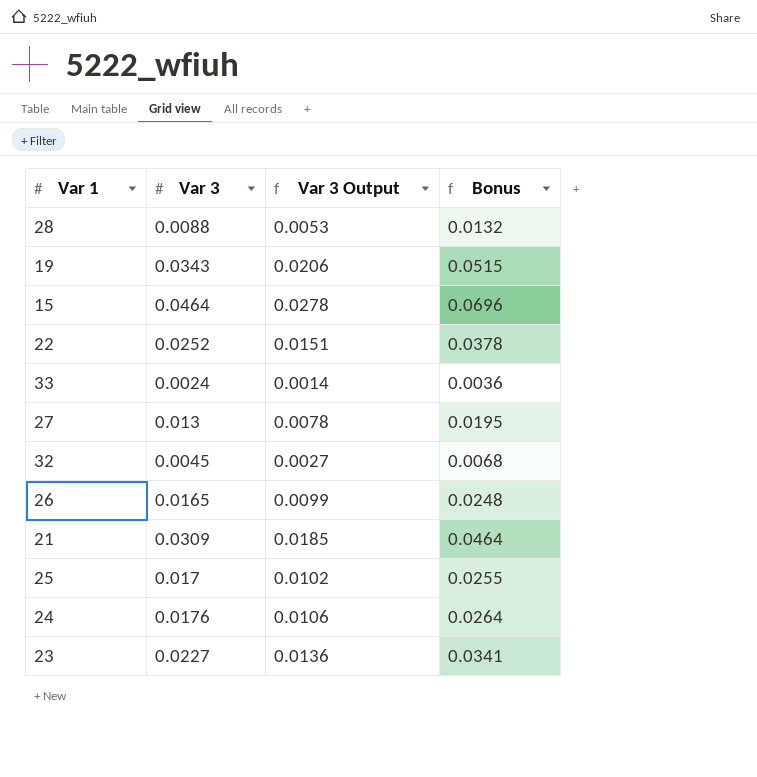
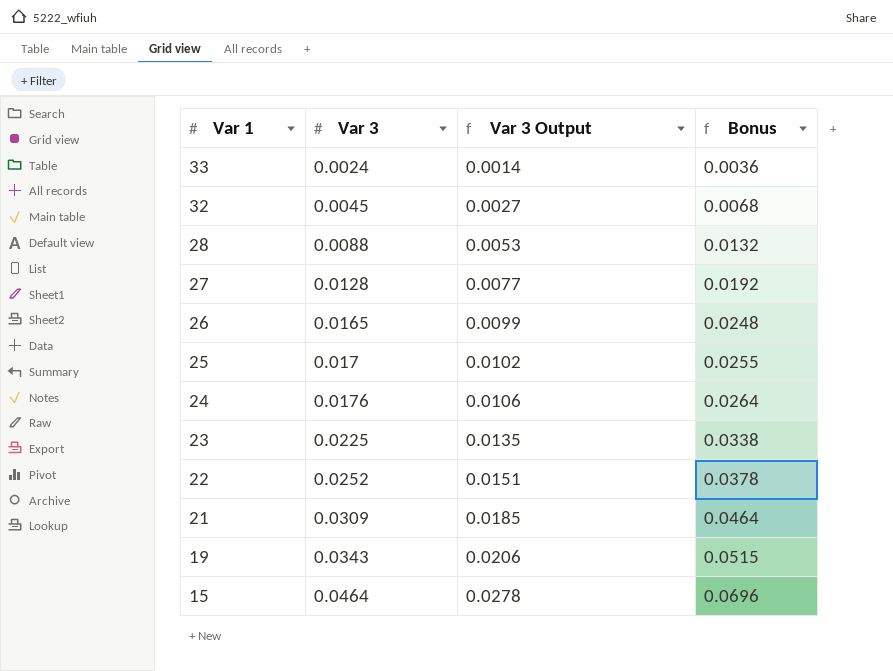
row order: none -> Var 1 descending
27 | Var 3: 0.013 -> 0.0128
27 | Var 3 Output: 0.0078 -> 0.0077
27 | Bonus: 0.0195 -> 0.0192
23 | Var 3: 0.0227 -> 0.0225
23 | Var 3 Output: 0.0136 -> 0.0135
23 | Bonus: 0.0341 -> 0.0338

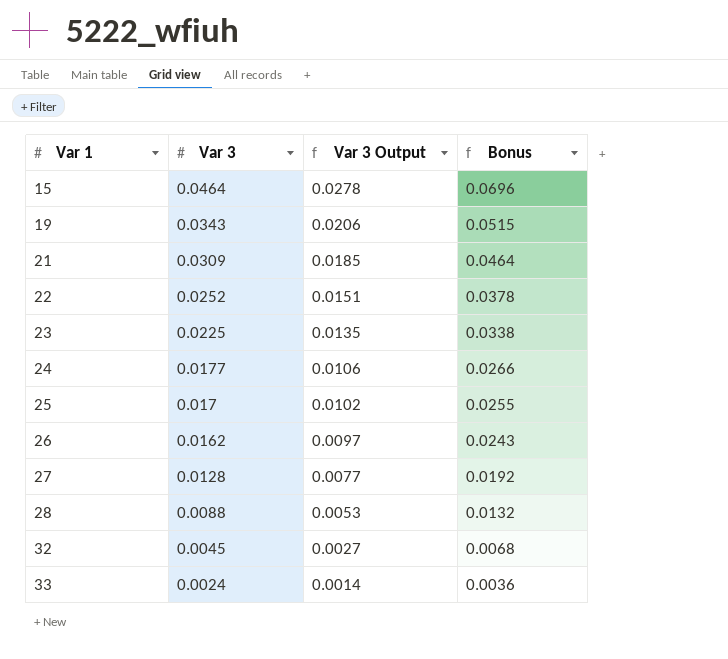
row order: Var 1 descending -> Var 1 ascending
24 | Var 3: 0.0176 -> 0.0177
24 | Bonus: 0.0264 -> 0.0266
26 | Var 3: 0.0165 -> 0.0162
26 | Var 3 Output: 0.0099 -> 0.0097
26 | Bonus: 0.0248 -> 0.0243

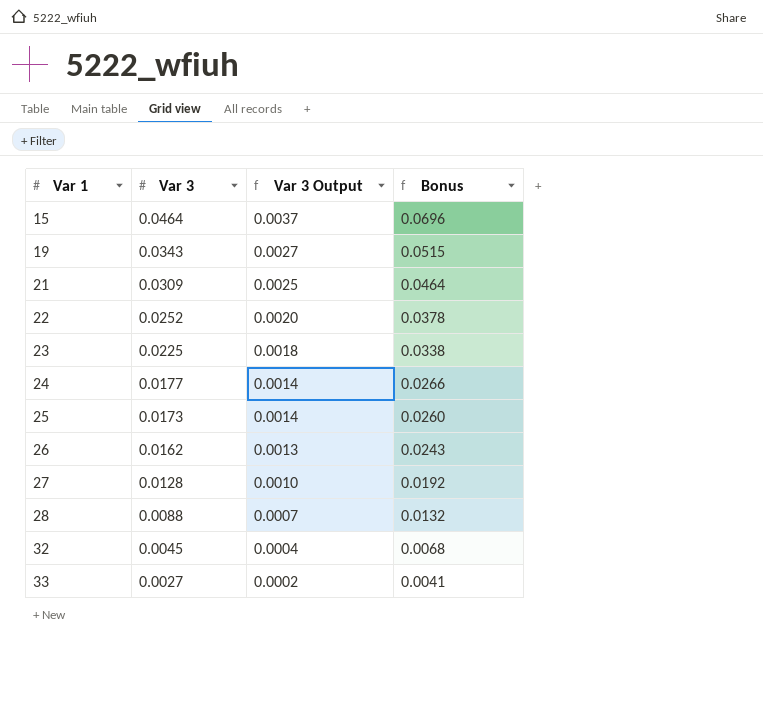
column Var 3 Output | formula: [Var 3] * 0.6 -> [Var 3] * 0.08
25 | Var 3: 0.017 -> 0.0173
25 | Bonus: 0.0255 -> 0.0260
33 | Var 3: 0.0024 -> 0.0027
33 | Bonus: 0.0036 -> 0.0041

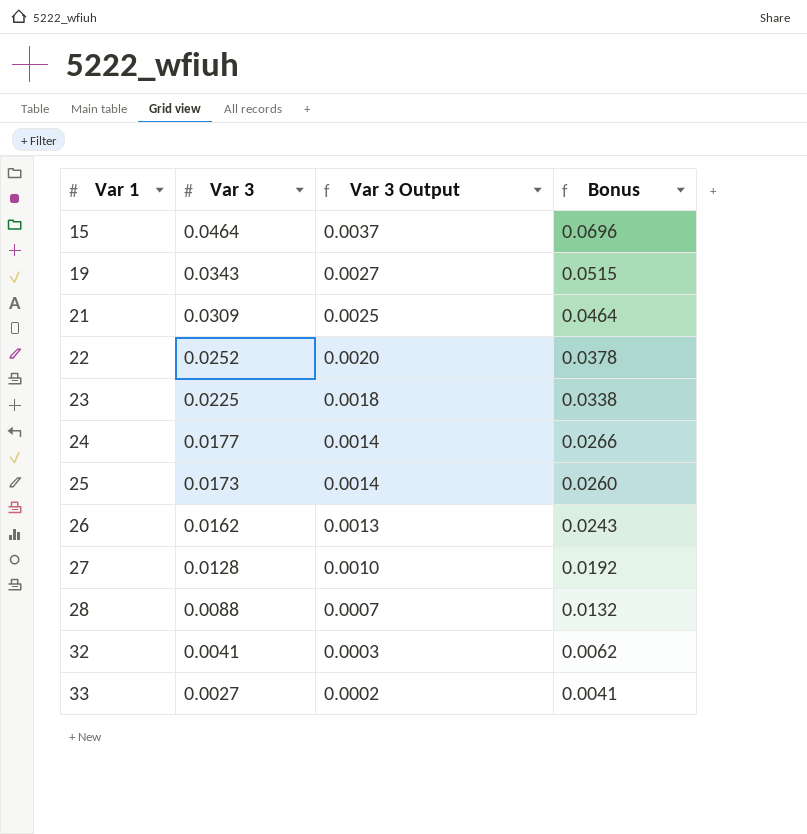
32 | Var 3: 0.0045 -> 0.0041
32 | Var 3 Output: 0.0004 -> 0.0003
32 | Bonus: 0.0068 -> 0.0062

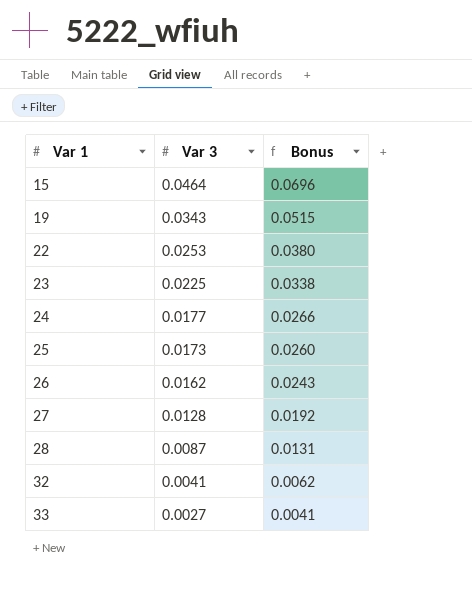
column Var 3 Output | formula: [Var 3] * 0.08 -> none
row 21: 0.0309 | 0.0025 | 0.0464 -> none
22 | Var 3: 0.0252 -> 0.0253
22 | Bonus: 0.0378 -> 0.0380
28 | Var 3: 0.0088 -> 0.0087
28 | Bonus: 0.0132 -> 0.0131

